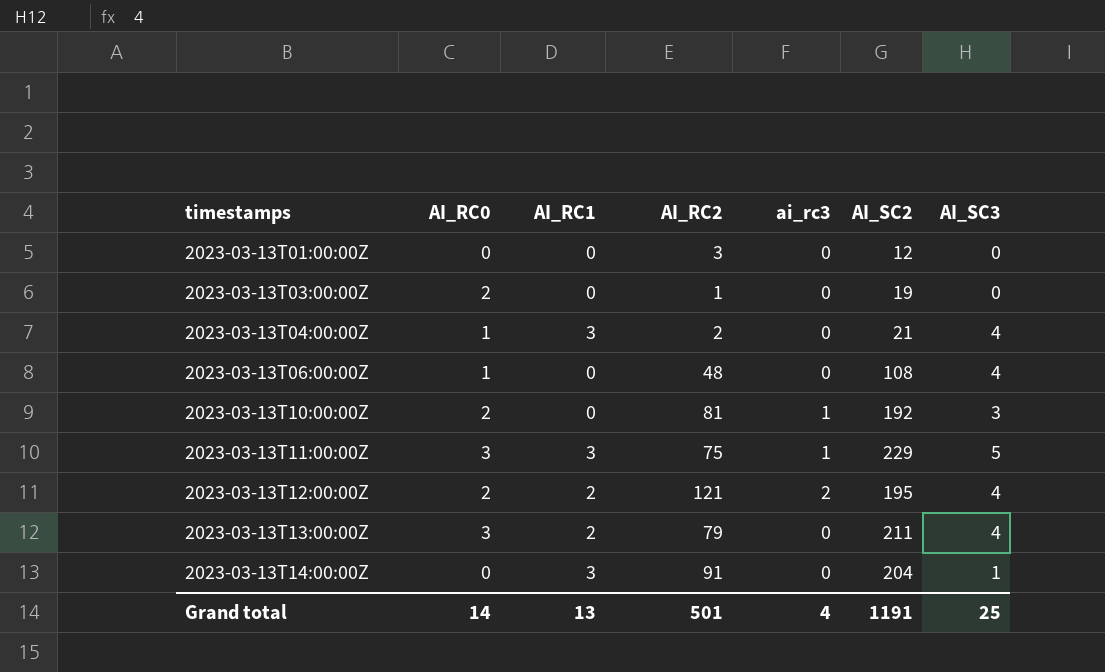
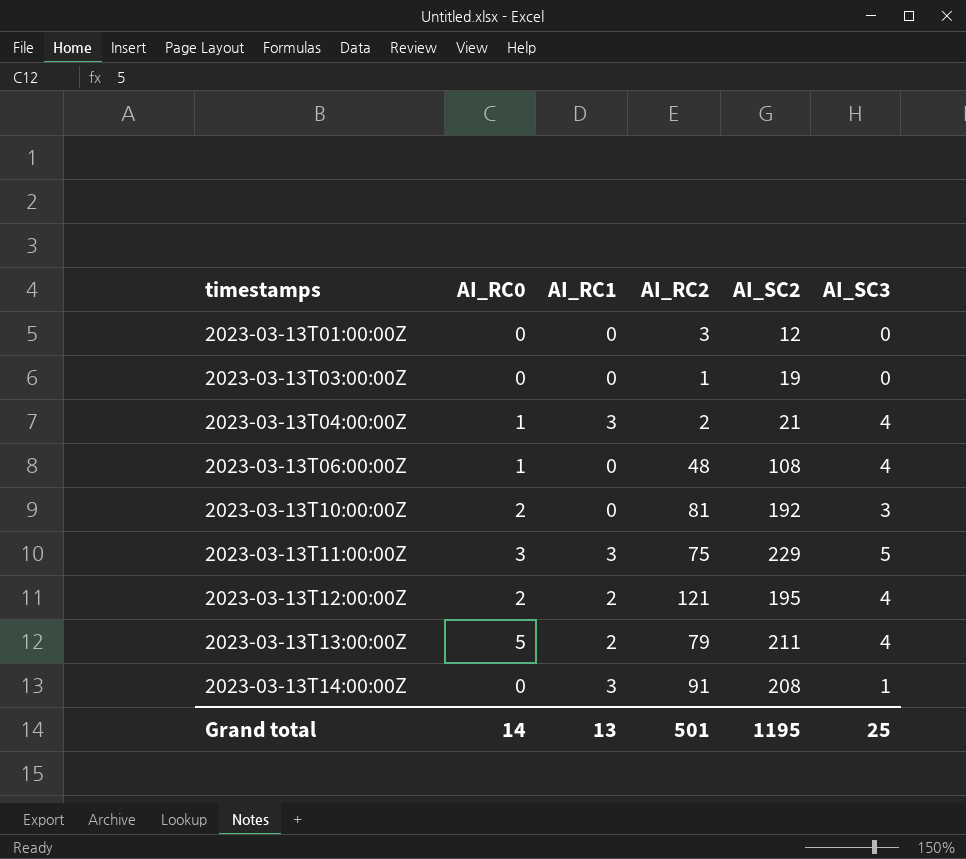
column ai_rc3 | position: 5 -> none
2023-03-13T03:00:00Z | AI_RC0: 2 -> 0
2023-03-13T13:00:00Z | AI_RC0: 3 -> 5
2023-03-13T14:00:00Z | AI_SC2: 204 -> 208
Grand total | AI_SC2: 1191 -> 1195

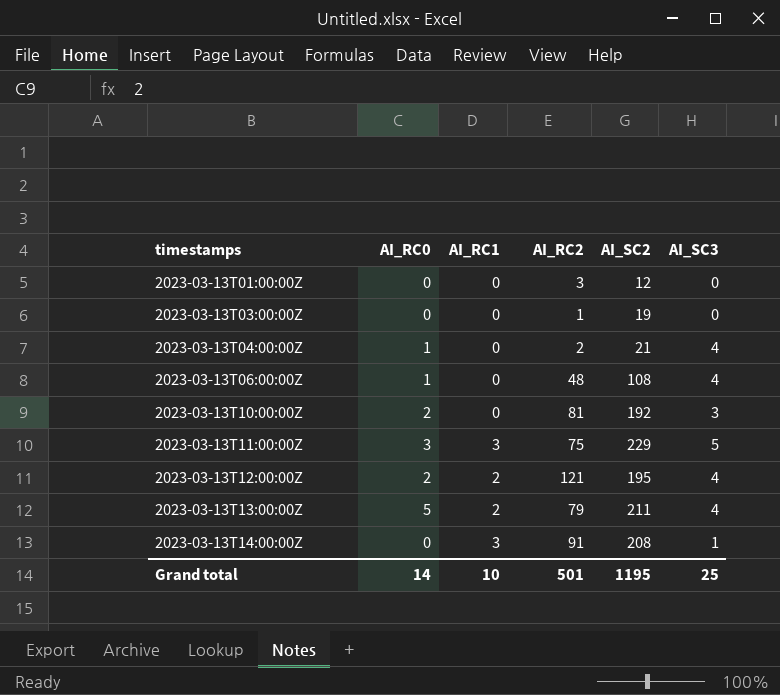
2023-03-13T04:00:00Z | AI_RC1: 3 -> 0
Grand total | AI_RC1: 13 -> 10

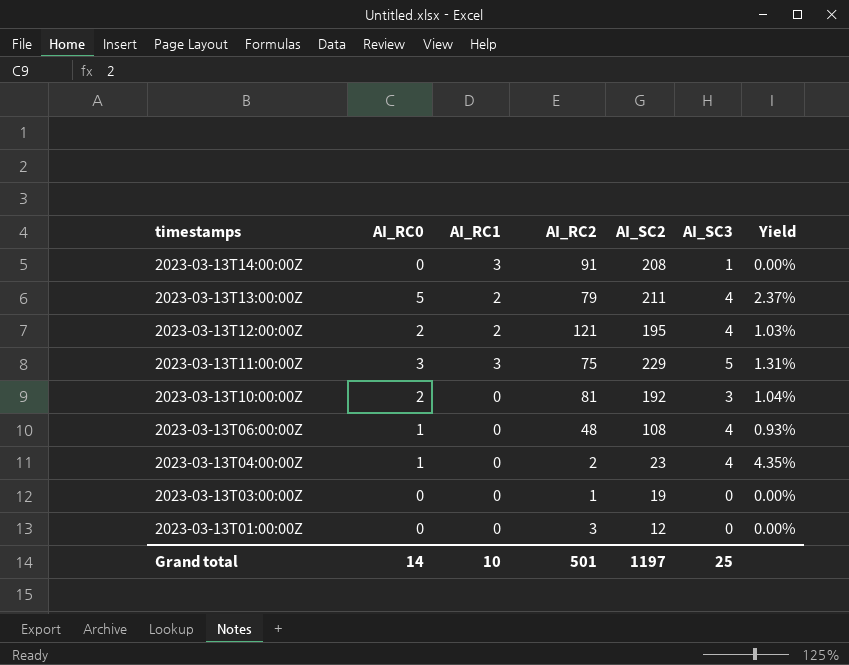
row order: timestamps ascending -> timestamps descending
column Yield | formula: none -> [AI_RC0] / [AI_SC2]
2023-03-13T04:00:00Z | AI_SC2: 21 -> 23
Grand total | AI_SC2: 1195 -> 1197

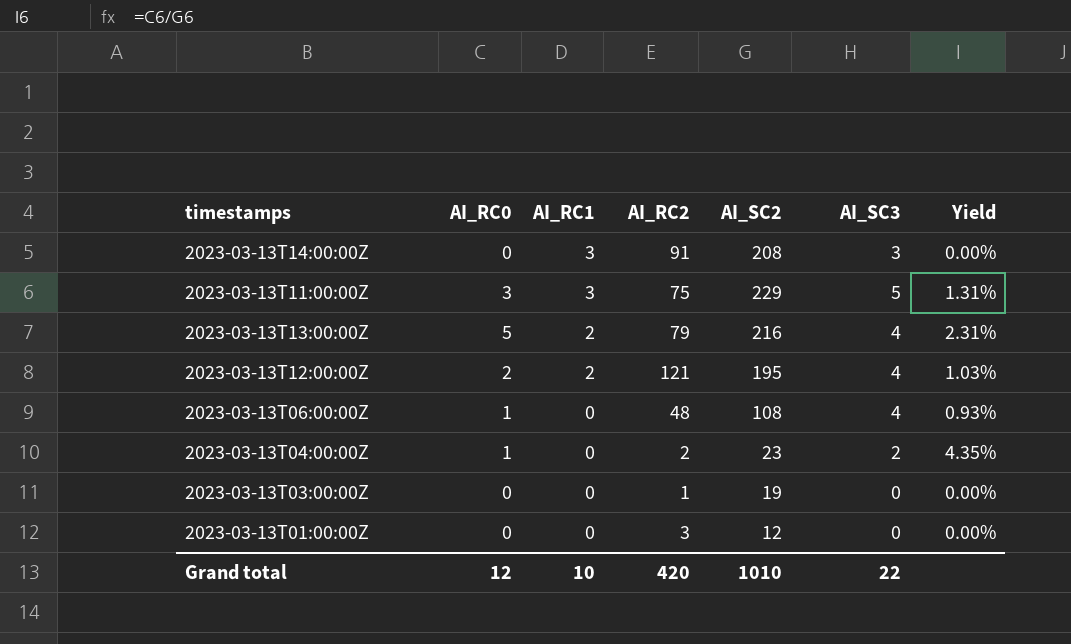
row order: timestamps descending -> AI_RC1 descending
row 2023-03-13T10:00:00Z: 2 | 0 | 81 | 192 | 3 | 1.04% -> none
2023-03-13T14:00:00Z | AI_SC3: 1 -> 3
2023-03-13T13:00:00Z | AI_SC2: 211 -> 216
2023-03-13T13:00:00Z | Yield: 2.37% -> 2.31%
2023-03-13T04:00:00Z | AI_SC3: 4 -> 2
Grand total | AI_RC0: 14 -> 12
Grand total | AI_RC2: 501 -> 420
Grand total | AI_SC2: 1197 -> 1010
Grand total | AI_SC3: 25 -> 22

